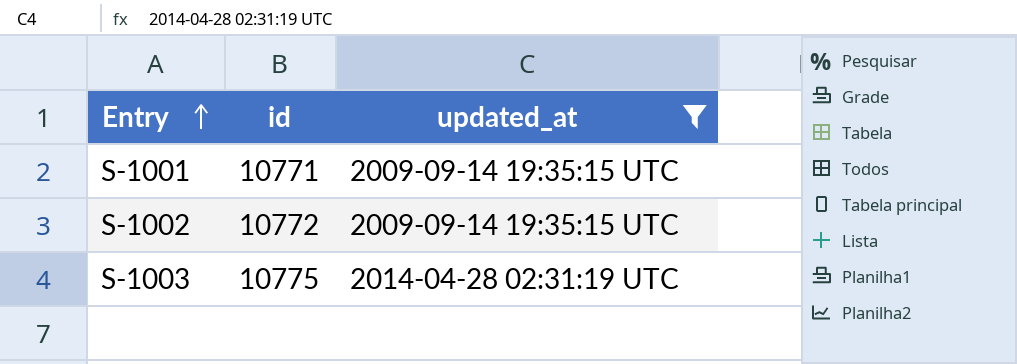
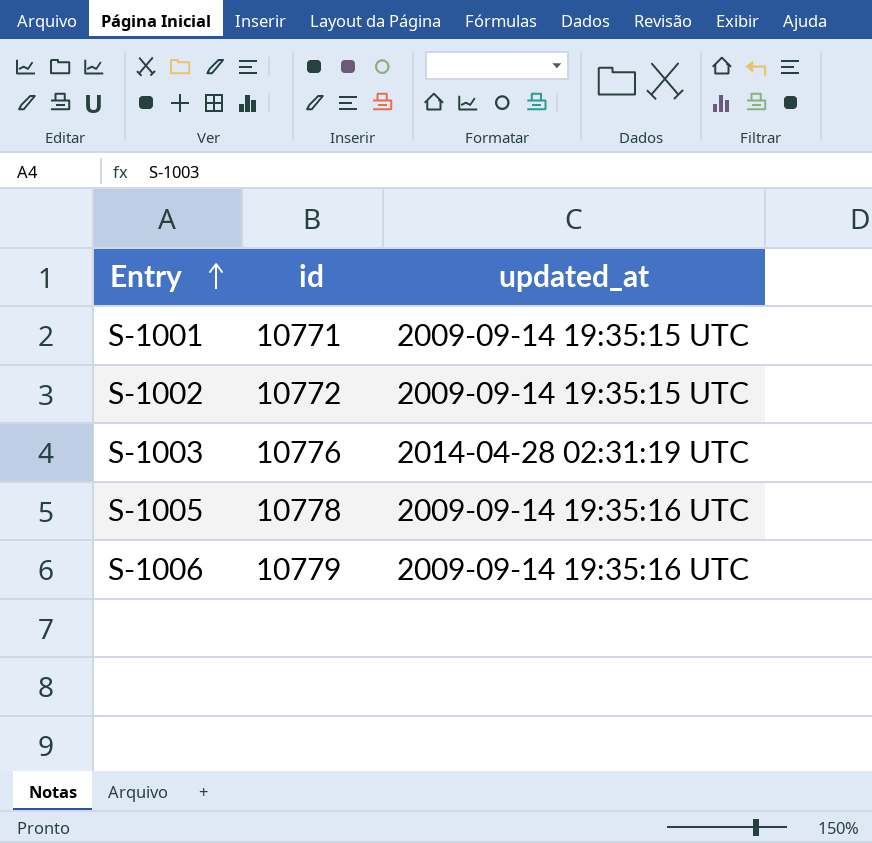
filter: updated_at != 2009-09-14 19:35:16 UTC -> none
S-1003 | id: 10775 -> 10776

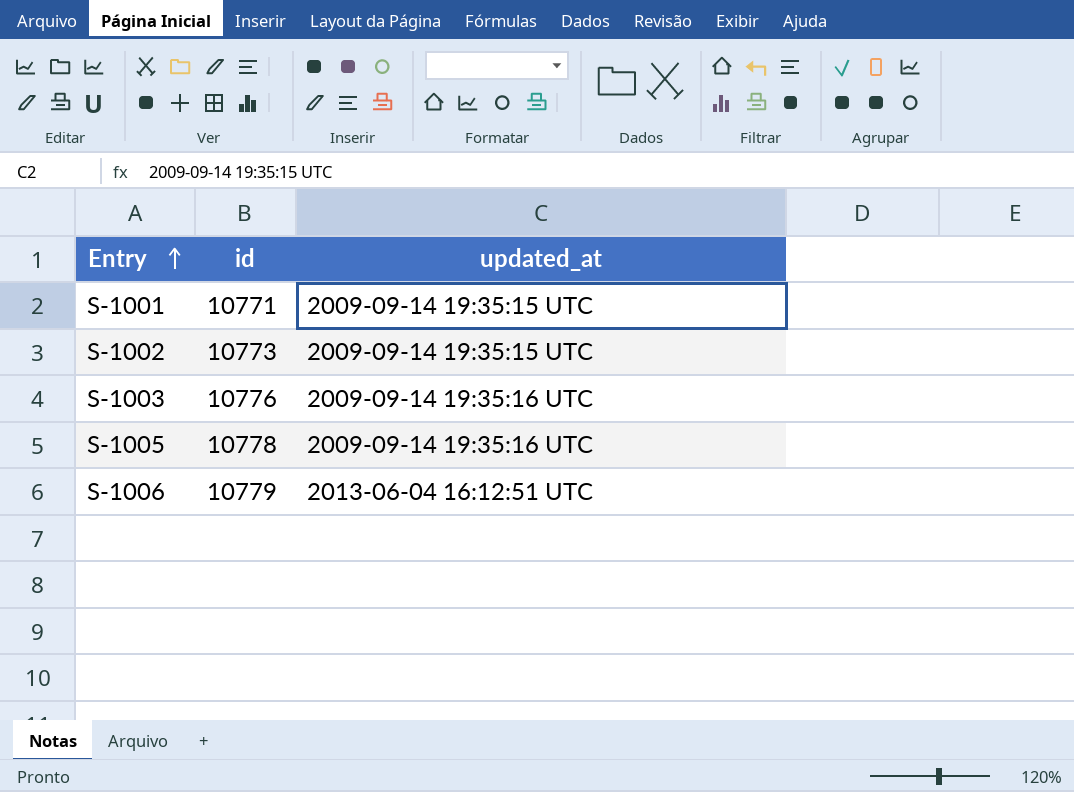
S-1002 | id: 10772 -> 10773
S-1003 | updated_at: 2014-04-28 02:31:19 UTC -> 2009-09-14 19:35:16 UTC
S-1006 | updated_at: 2009-09-14 19:35:16 UTC -> 2013-06-04 16:12:51 UTC

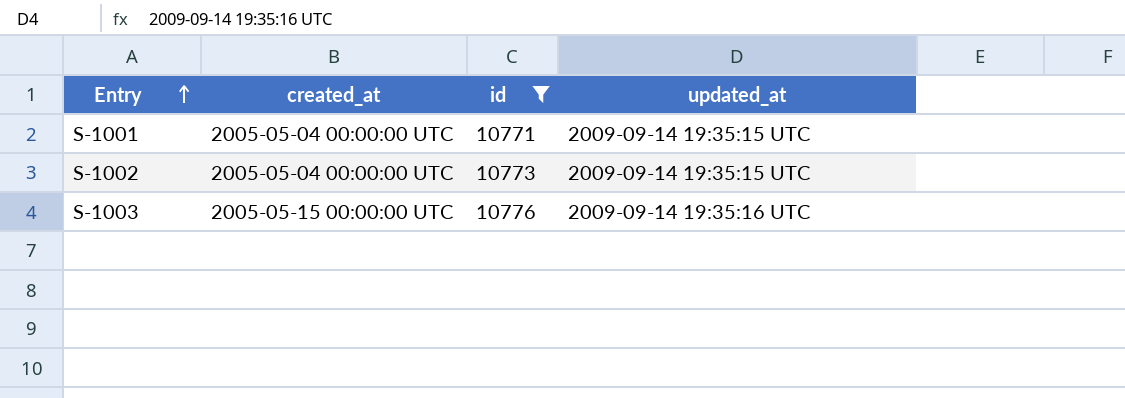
filter: none -> id <= 10776
column created_at | position: none -> 2

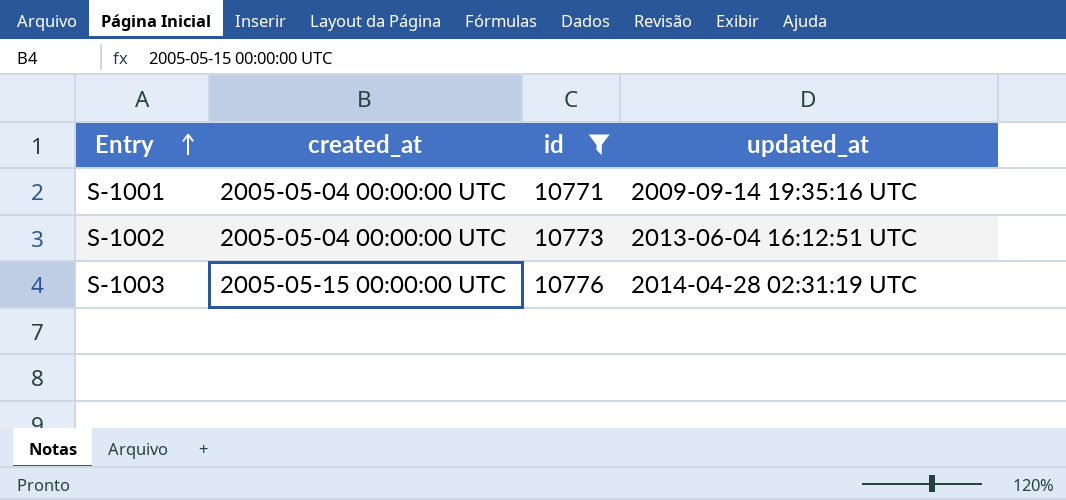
S-1001 | updated_at: 2009-09-14 19:35:15 UTC -> 2009-09-14 19:35:16 UTC
S-1002 | updated_at: 2009-09-14 19:35:15 UTC -> 2013-06-04 16:12:51 UTC
S-1003 | updated_at: 2009-09-14 19:35:16 UTC -> 2014-04-28 02:31:19 UTC

